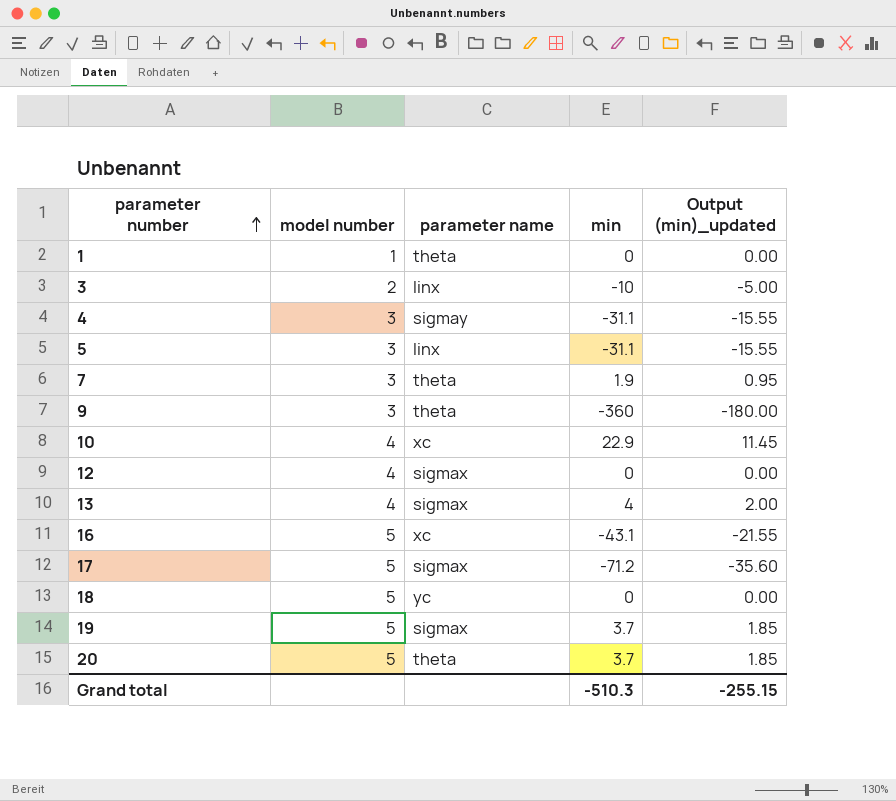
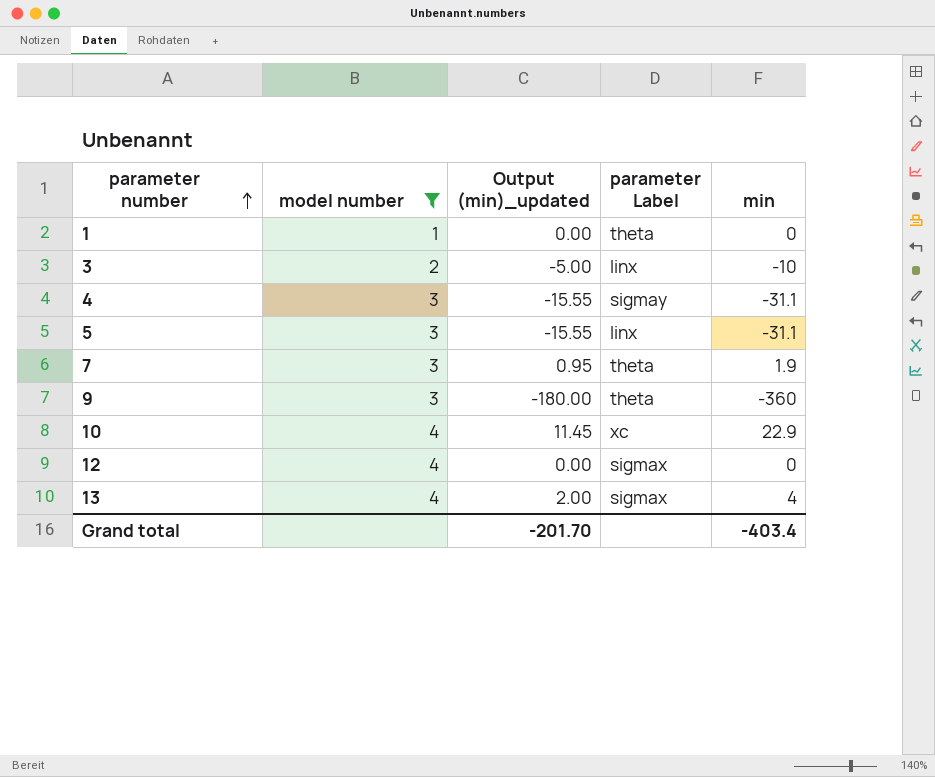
filter: none -> model number != 5
column Output (min)_updated | position: 5 -> 3
column name: parameter name -> parameter Label
Grand total | Output (min)_updated: -255.15 -> -201.70
Grand total | min: -510.3 -> -403.4

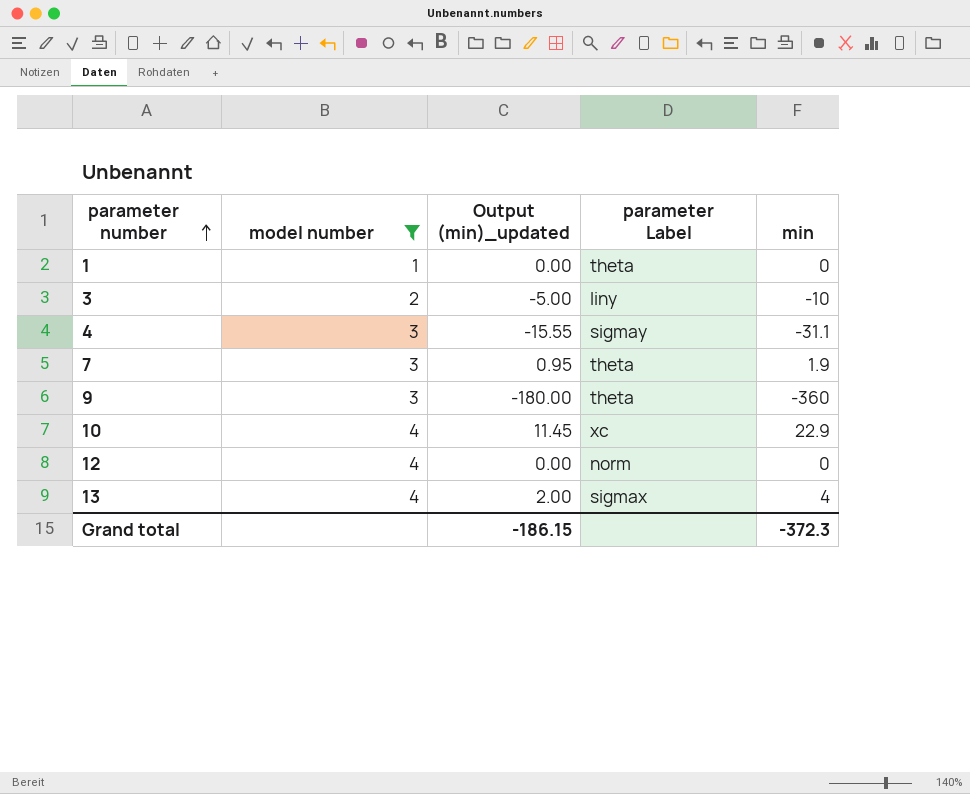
row 5: 3 | -15.55 | linx | -31.1 -> none
3 | parameter Label: linx -> liny
12 | parameter Label: sigmax -> norm
Grand total | Output (min)_updated: -201.70 -> -186.15
Grand total | min: -403.4 -> -372.3

